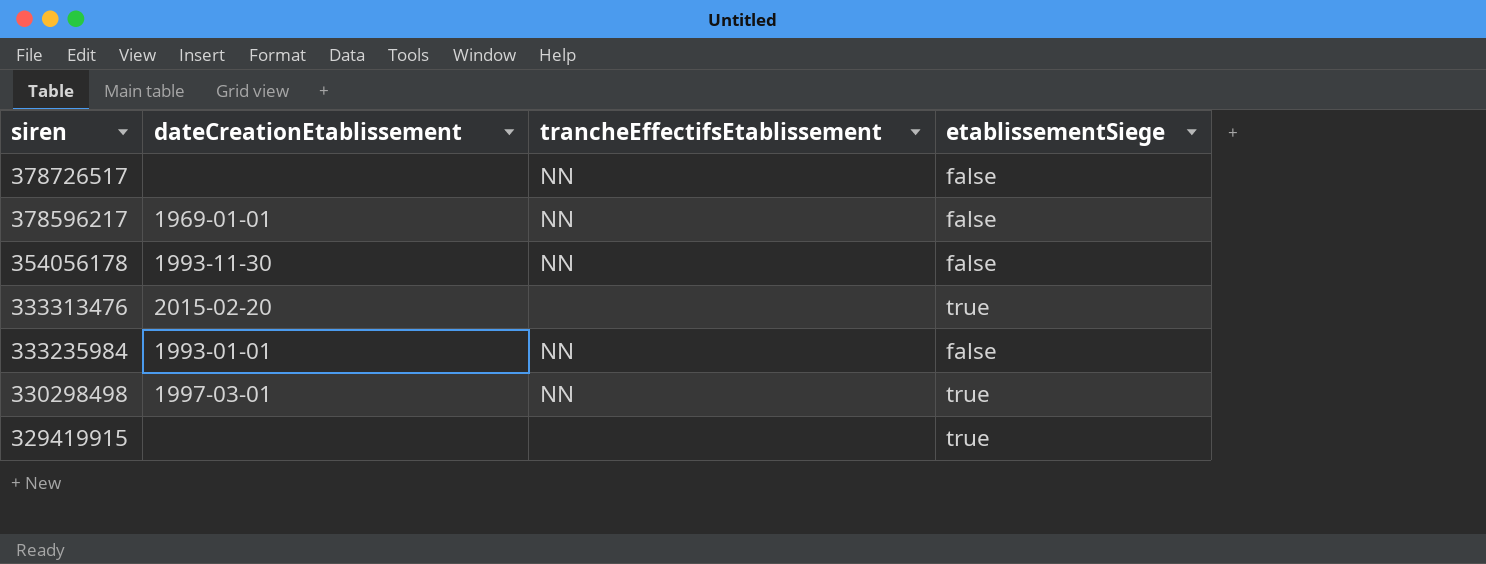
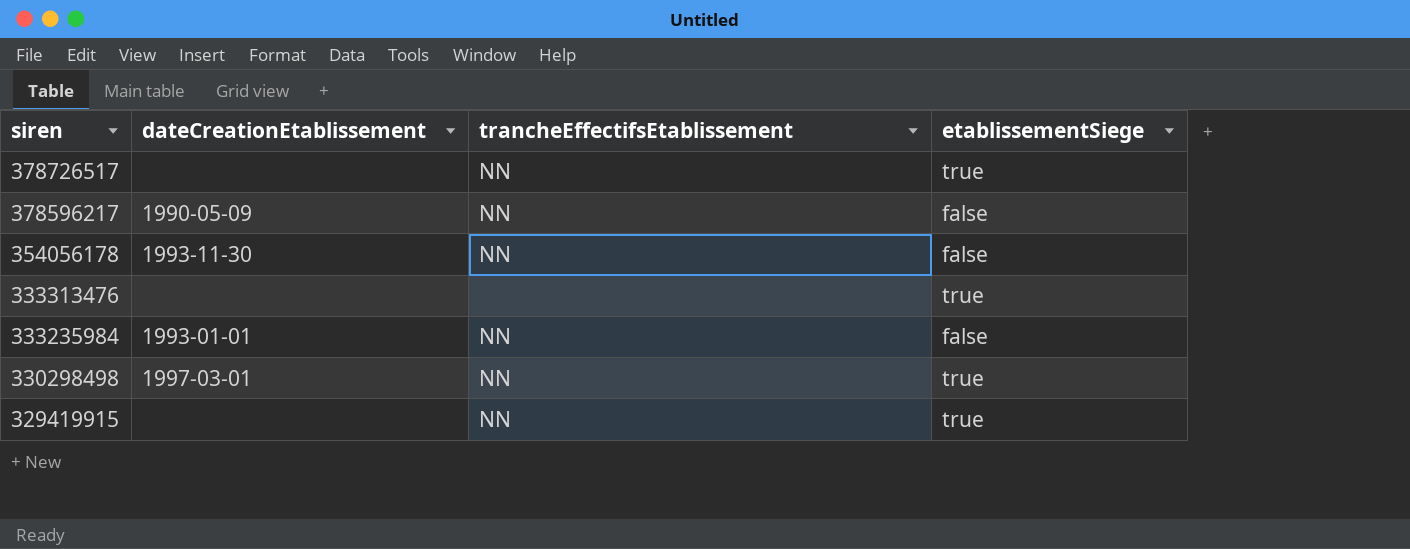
378726517 | etablissementSiege: false -> true
378596217 | dateCreationEtablissement: 1969-01-01 -> 1990-05-09
333313476 | dateCreationEtablissement: 2015-02-20 -> none
329419915 | trancheEffectifsEtablissement: none -> NN

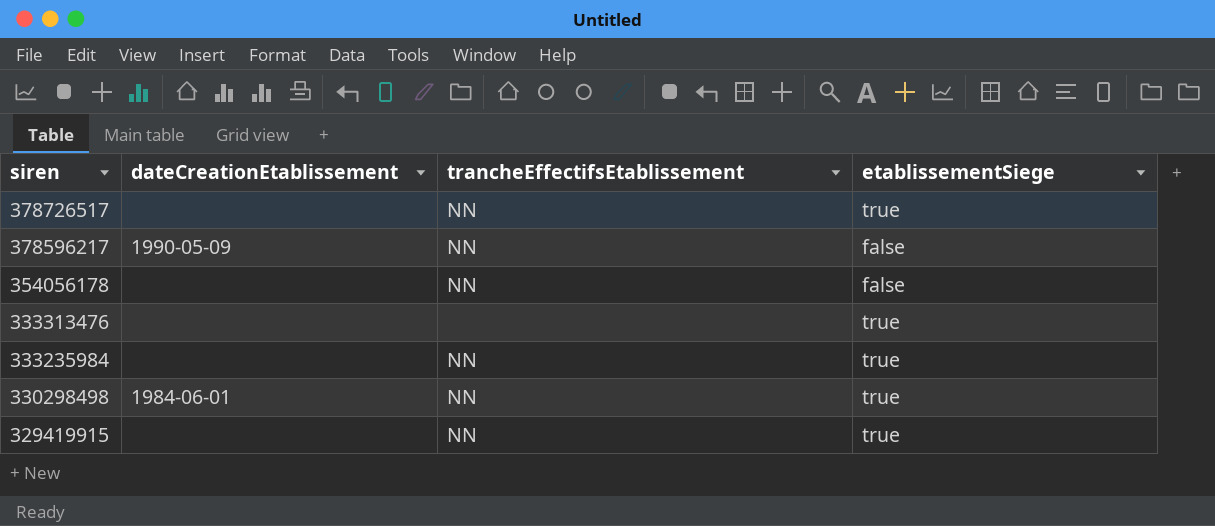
354056178 | dateCreationEtablissement: 1993-11-30 -> none
333235984 | dateCreationEtablissement: 1993-01-01 -> none
333235984 | etablissementSiege: false -> true
330298498 | dateCreationEtablissement: 1997-03-01 -> 1984-06-01

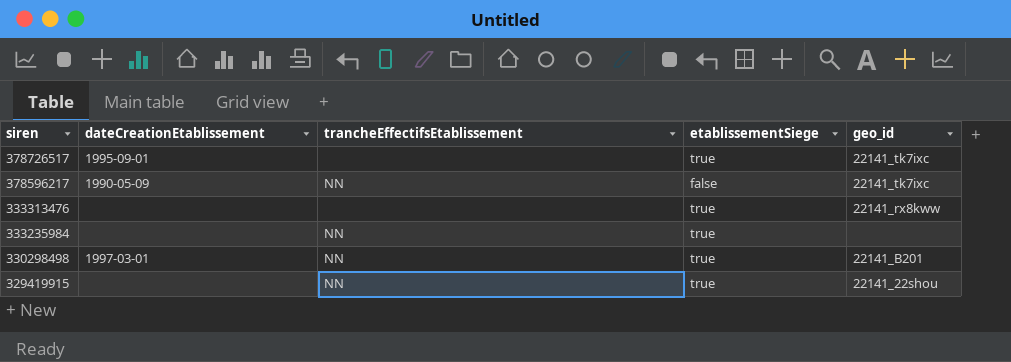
column geo_id | position: none -> 5
row 354056178: none | NN | false -> none
378726517 | dateCreationEtablissement: none -> 1995-09-01
378726517 | trancheEffectifsEtablissement: NN -> none
330298498 | dateCreationEtablissement: 1984-06-01 -> 1997-03-01

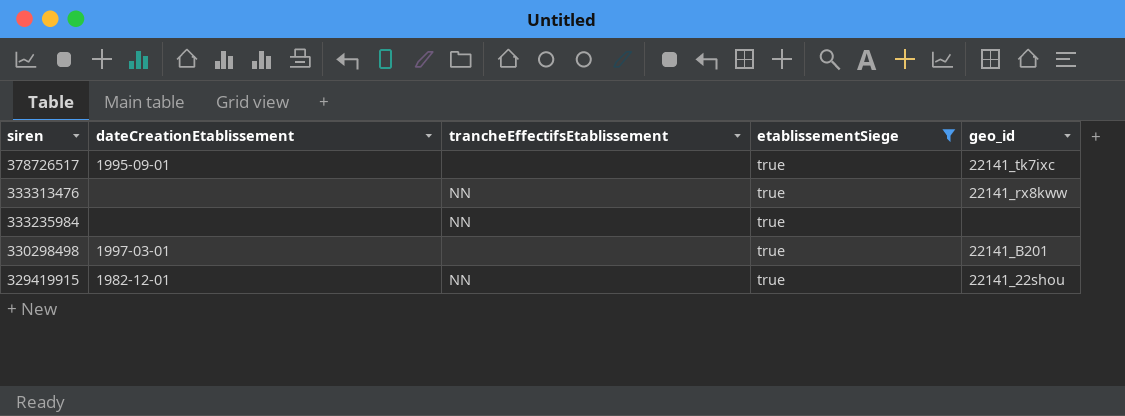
filter: none -> etablissementSiege = true
333313476 | trancheEffectifsEtablissement: none -> NN
330298498 | trancheEffectifsEtablissement: NN -> none
329419915 | dateCreationEtablissement: none -> 1982-12-01

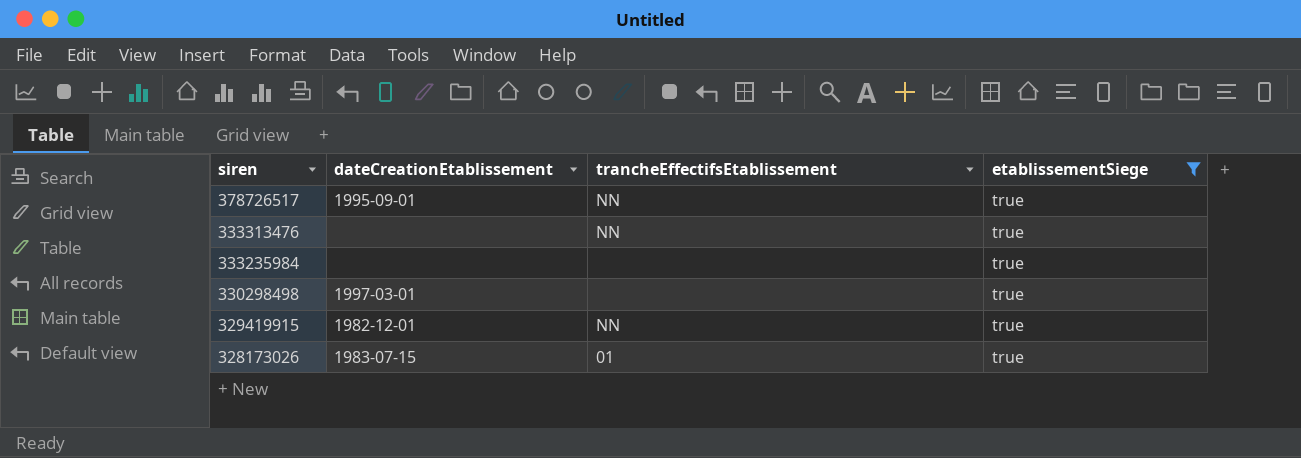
column geo_id | position: 5 -> none
378726517 | trancheEffectifsEtablissement: none -> NN
333235984 | trancheEffectifsEtablissement: NN -> none
row 328173026: none -> 1983-07-15 | 01 | true

